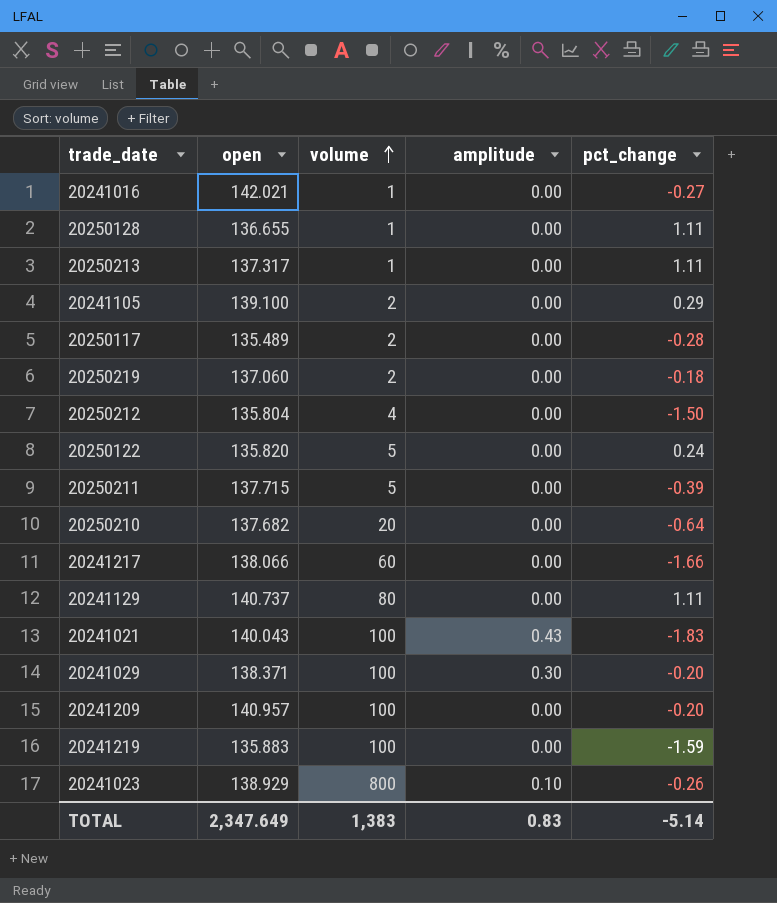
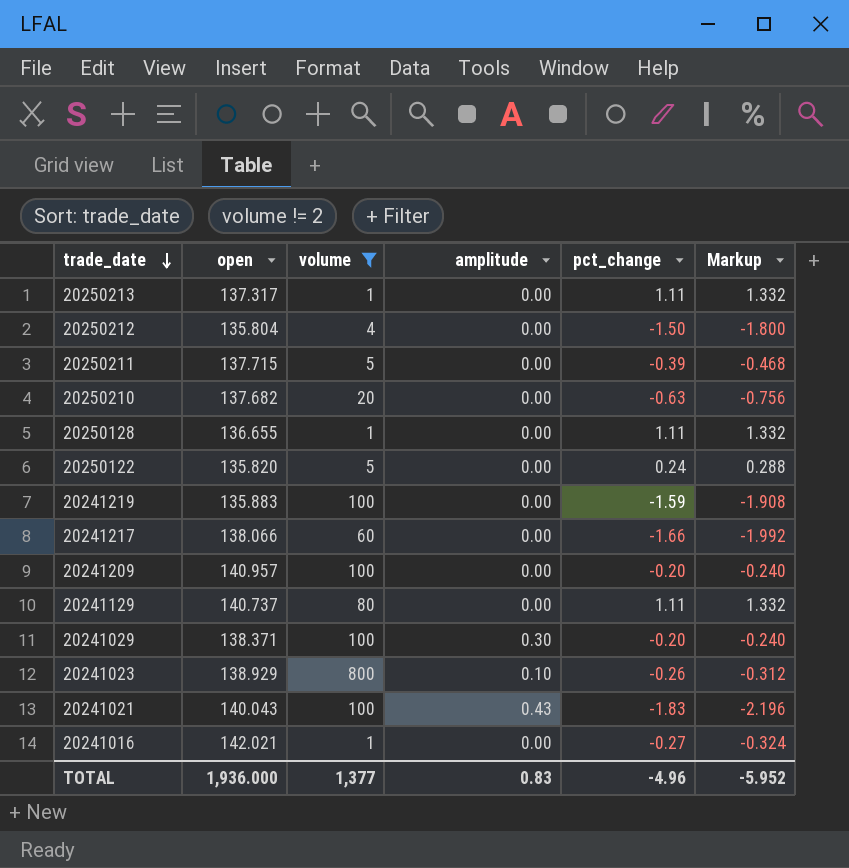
filter: none -> volume != 2
row order: volume ascending -> trade_date descending
column Markup | formula: none -> [pct_change] * 1.2
20250210 | pct_change: -0.64 -> -0.63
TOTAL | open: 2,347.649 -> 1,936.000
TOTAL | volume: 1,383 -> 1,377
TOTAL | pct_change: -5.14 -> -4.96

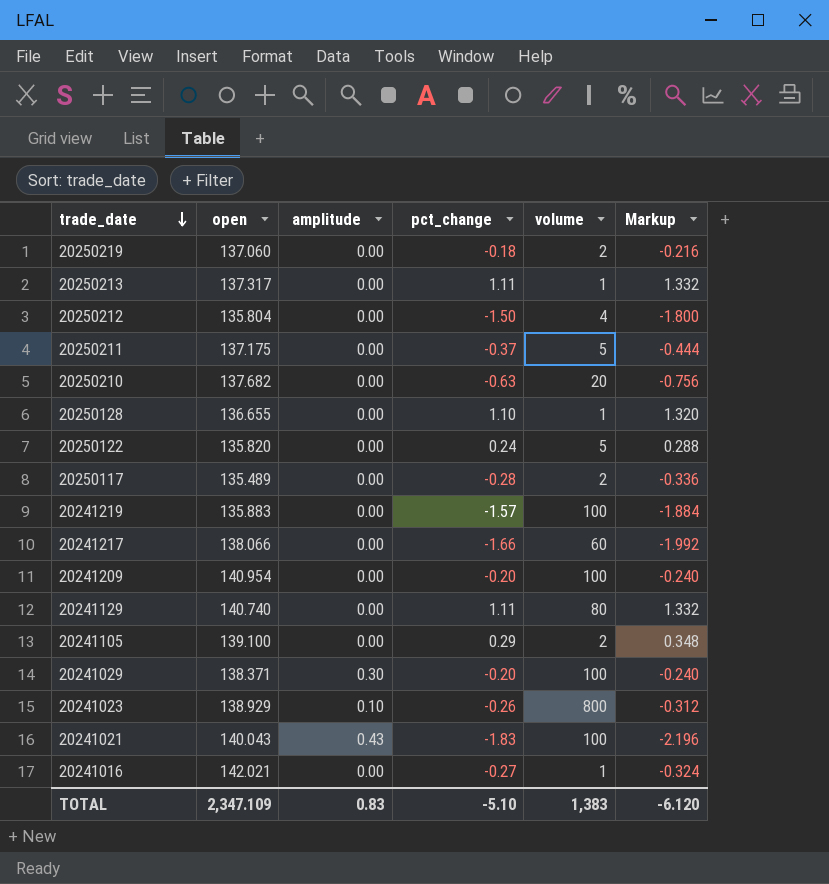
filter: volume != 2 -> none
column volume | position: 3 -> 5
20250211 | open: 137.715 -> 137.175
20250211 | pct_change: -0.39 -> -0.37
20250211 | Markup: -0.468 -> -0.444
20250128 | pct_change: 1.11 -> 1.10
20250128 | Markup: 1.332 -> 1.320
20241219 | pct_change: -1.59 -> -1.57
20241219 | Markup: -1.908 -> -1.884
20241209 | open: 140.957 -> 140.954
20241129 | open: 140.737 -> 140.740
TOTAL | open: 1,936.000 -> 2,347.109
TOTAL | pct_change: -4.96 -> -5.10
TOTAL | volume: 1,377 -> 1,383
TOTAL | Markup: -5.952 -> -6.120

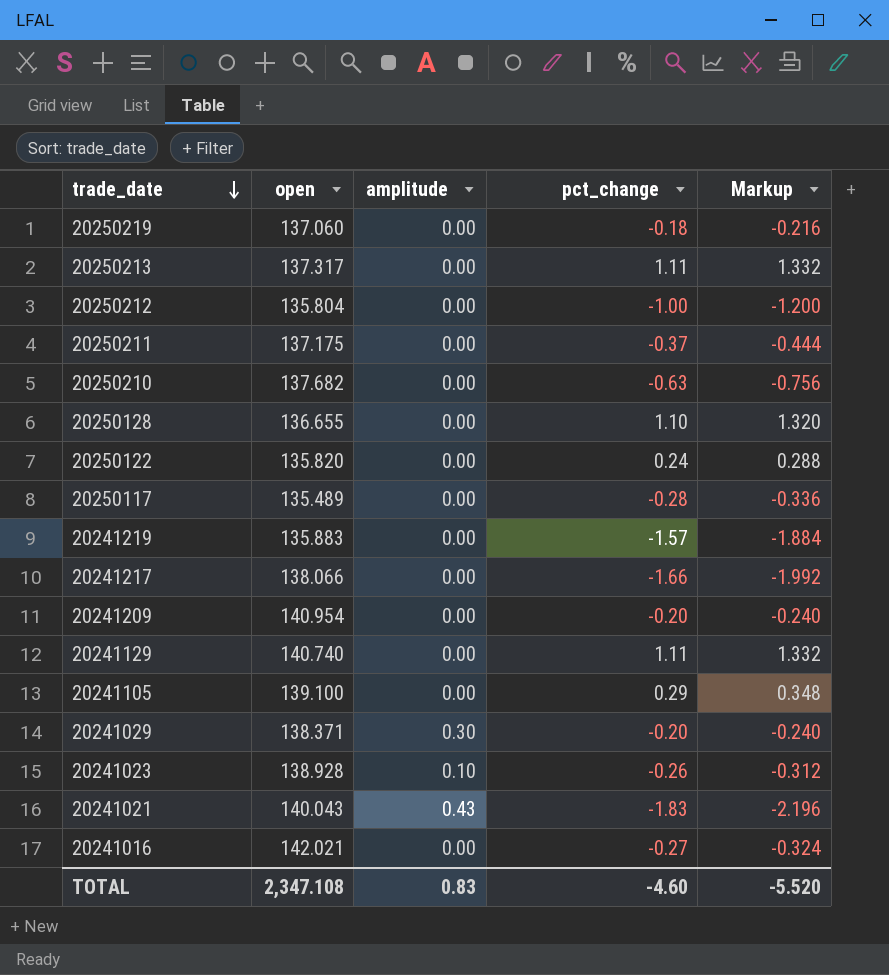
column volume | position: 5 -> none
20250212 | pct_change: -1.50 -> -1.00
20250212 | Markup: -1.800 -> -1.200
20241023 | open: 138.929 -> 138.928
TOTAL | open: 2,347.109 -> 2,347.108
TOTAL | pct_change: -5.10 -> -4.60
TOTAL | Markup: -6.120 -> -5.520

